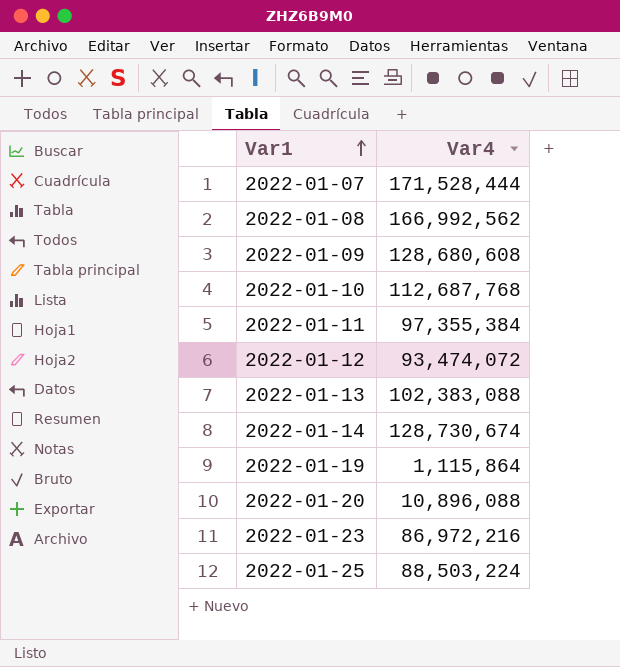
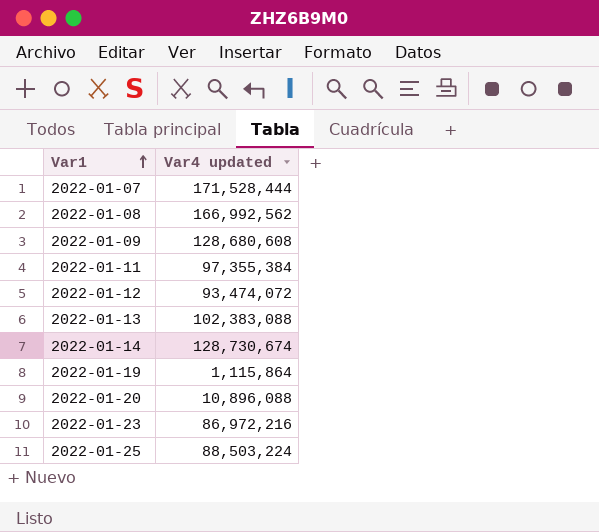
column name: Var4 -> Var4 updated
row 2022-01-10: 112,687,768 -> none

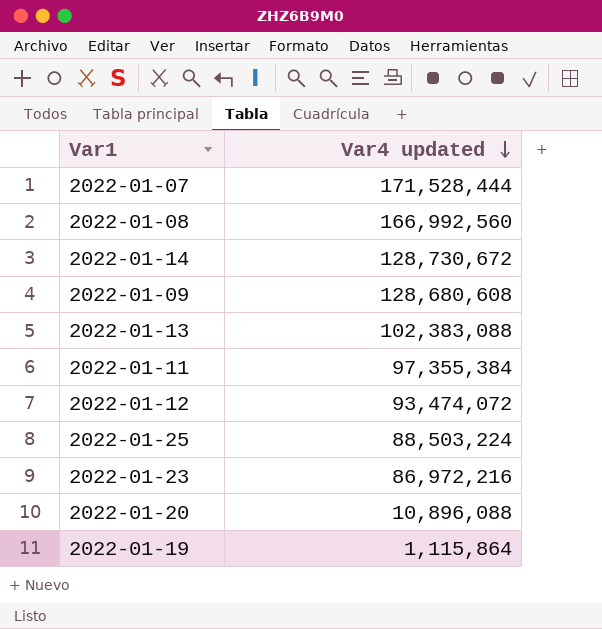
row order: Var1 ascending -> Var4 updated descending
2022-01-08 | Var4 updated: 166,992,562 -> 166,992,560
2022-01-14 | Var4 updated: 128,730,674 -> 128,730,672

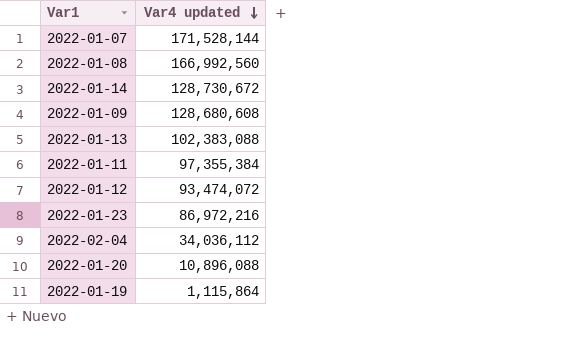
row 2022-01-25: 88,503,224 -> none
2022-01-07 | Var4 updated: 171,528,444 -> 171,528,144
row 2022-02-04: none -> 34,036,112

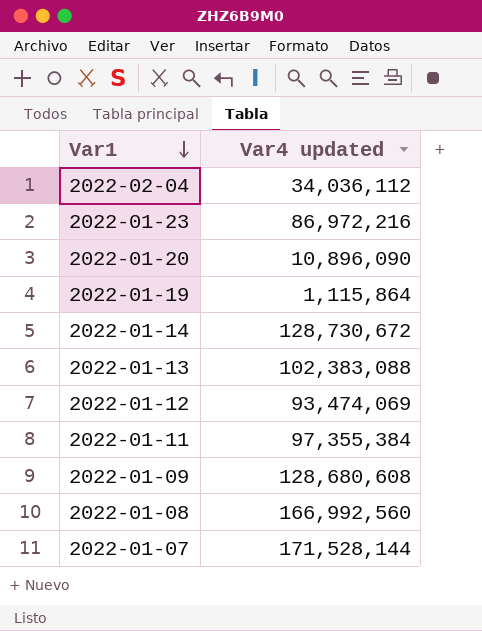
row order: Var4 updated descending -> Var1 descending
2022-01-20 | Var4 updated: 10,896,088 -> 10,896,090
2022-01-12 | Var4 updated: 93,474,072 -> 93,474,069

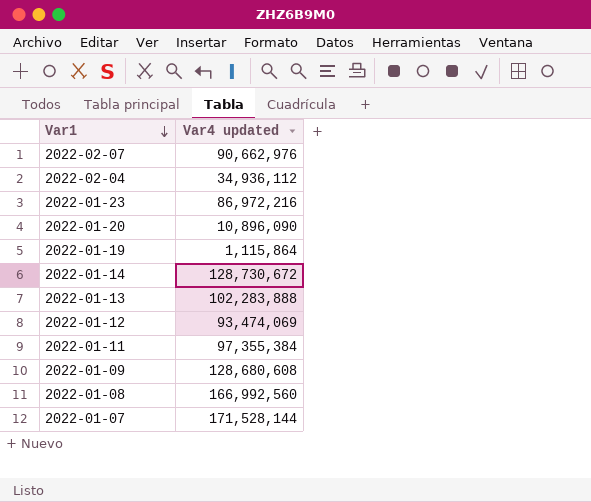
row 2022-02-07: none -> 90,662,976
2022-02-04 | Var4 updated: 34,036,112 -> 34,936,112
2022-01-13 | Var4 updated: 102,383,088 -> 102,283,888

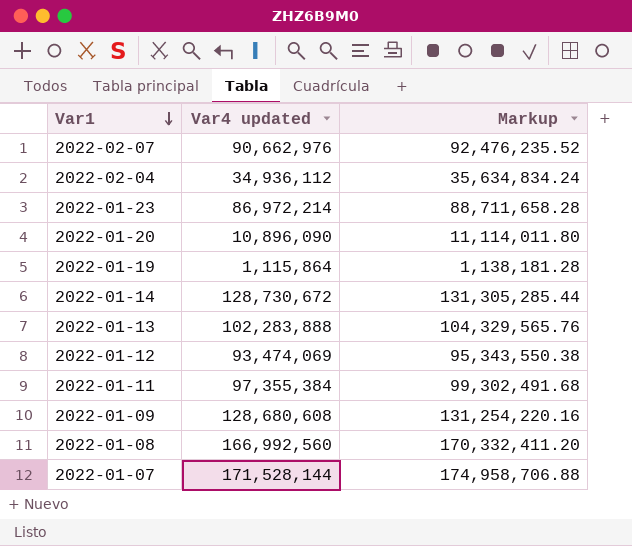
column Markup | formula: none -> [Var4 updated] * 1.02
2022-01-23 | Var4 updated: 86,972,216 -> 86,972,214

